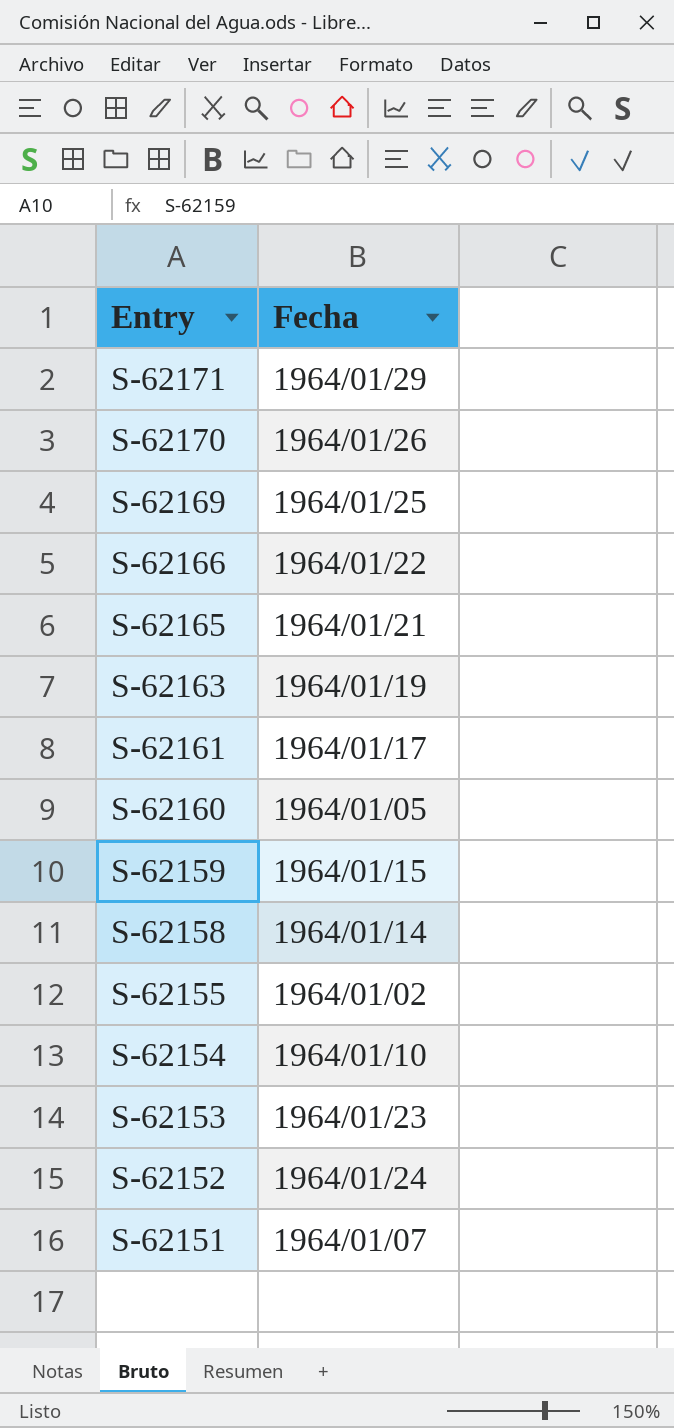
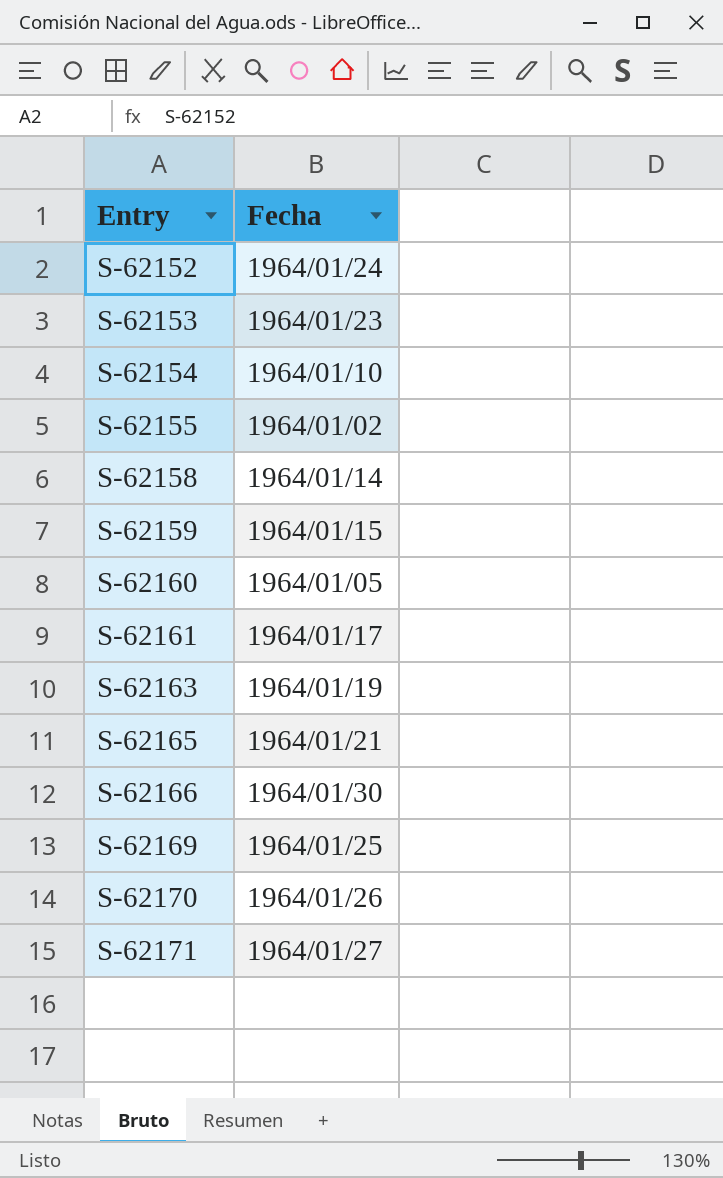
row order: Entry descending -> Entry ascending
row S-62151: 1964/01/07 -> none
S-62166 | Fecha: 1964/01/22 -> 1964/01/30
S-62171 | Fecha: 1964/01/29 -> 1964/01/27

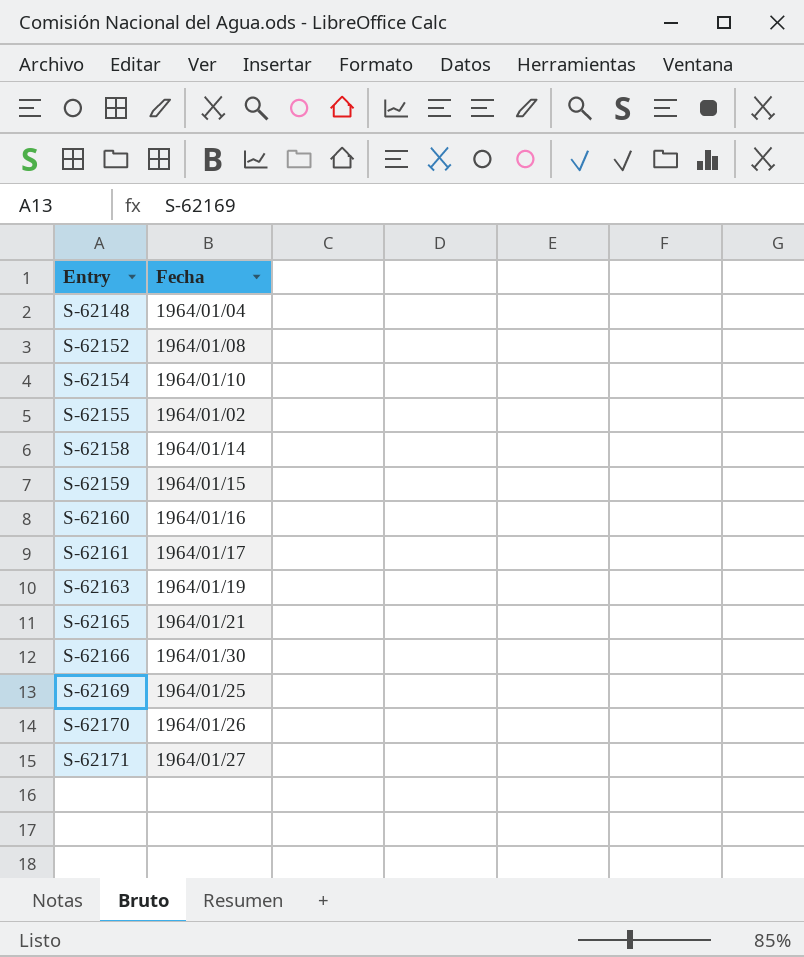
row S-62153: 1964/01/23 -> none
row S-62148: none -> 1964/01/04
S-62152 | Fecha: 1964/01/24 -> 1964/01/08
S-62160 | Fecha: 1964/01/05 -> 1964/01/16

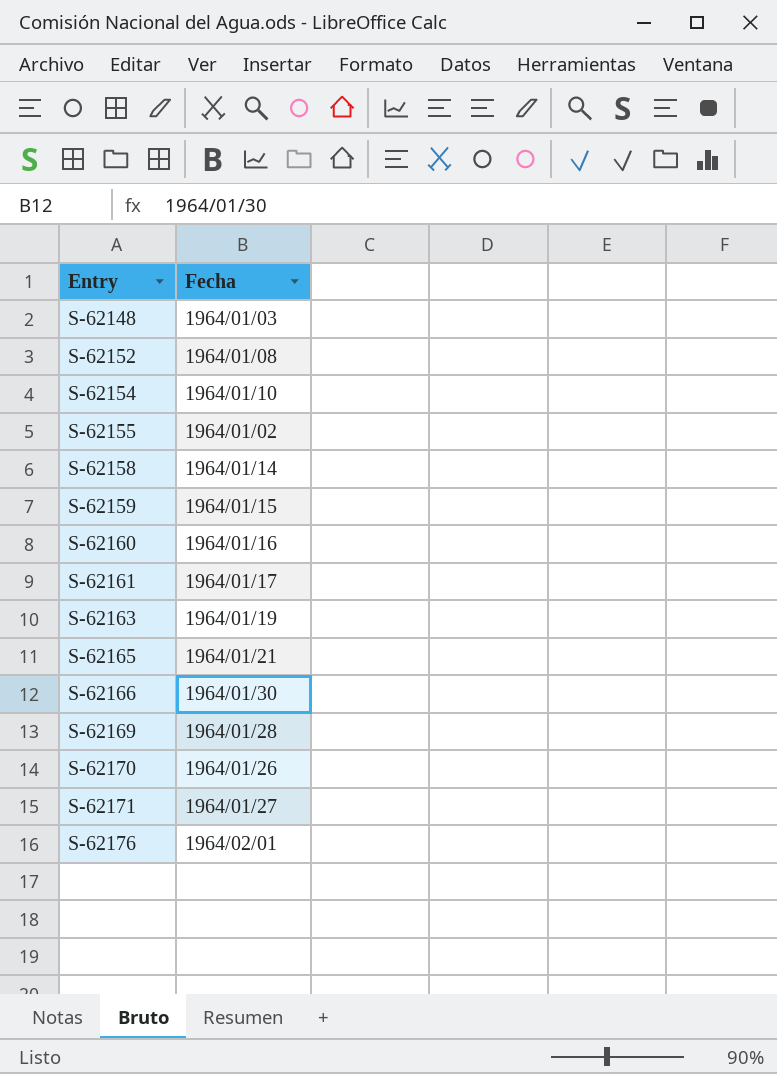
S-62148 | Fecha: 1964/01/04 -> 1964/01/03
S-62169 | Fecha: 1964/01/25 -> 1964/01/28
row S-62176: none -> 1964/02/01

